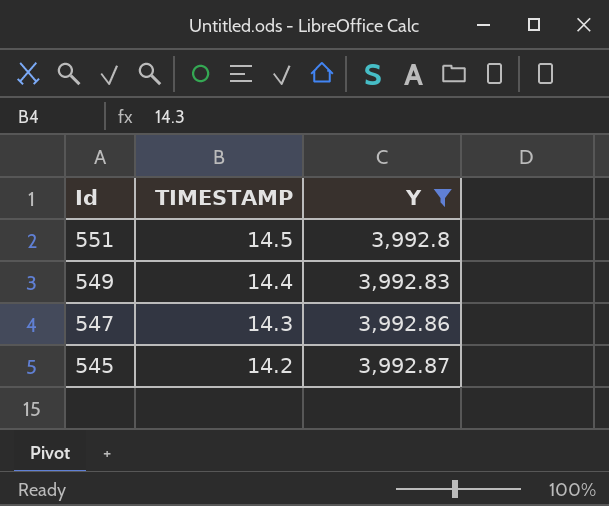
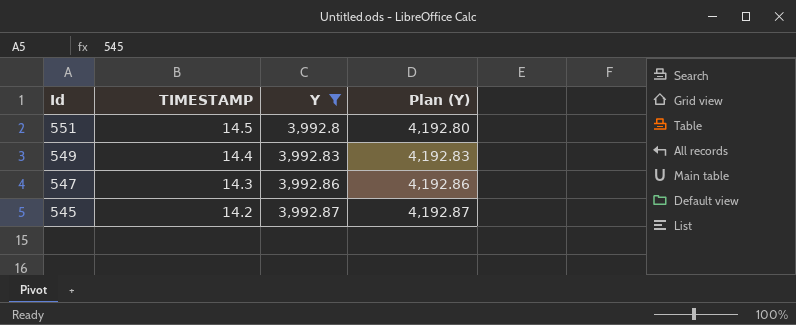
column Plan (Y) | formula: none -> [Y] + 200

